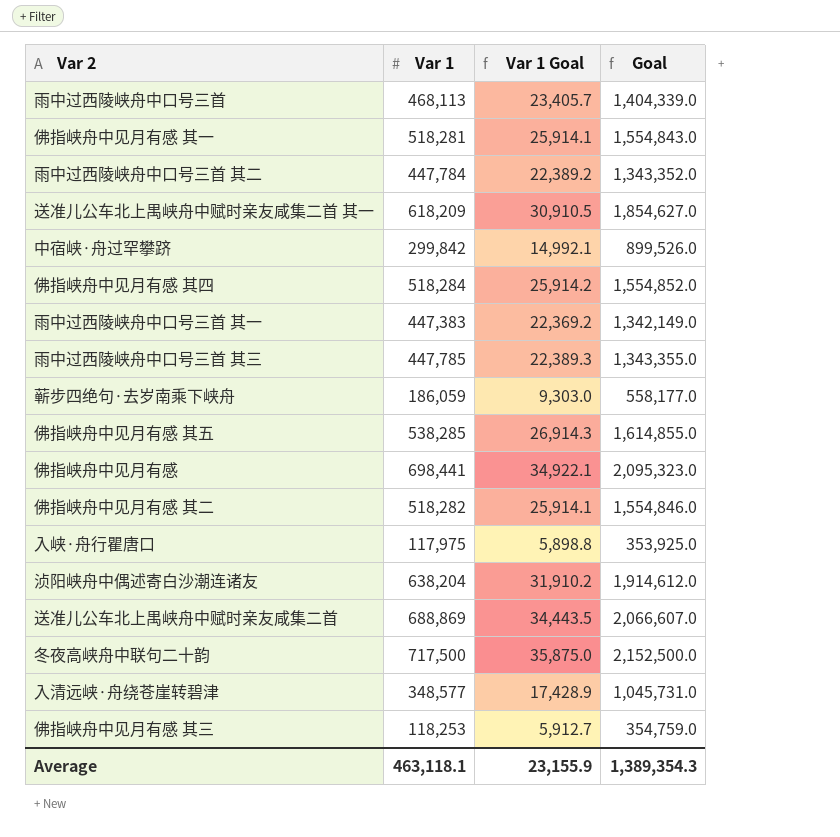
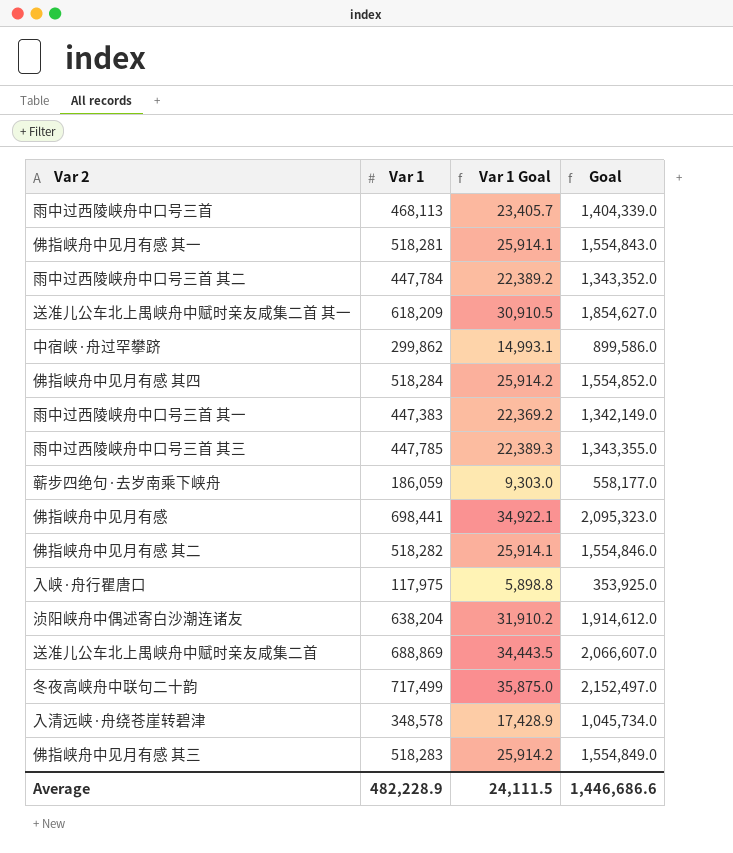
row 佛指峡舟中见月有感 其五: 538,285 | 26,914.3 | 1,614,855.0 -> none
中宿峡·舟过罕攀跻 | Var 1: 299,842 -> 299,862
中宿峡·舟过罕攀跻 | Var 1 Goal: 14,992.1 -> 14,993.1
中宿峡·舟过罕攀跻 | Goal: 899,526.0 -> 899,586.0
冬夜高峡舟中联句二十韵 | Var 1: 717,500 -> 717,499
冬夜高峡舟中联句二十韵 | Goal: 2,152,500.0 -> 2,152,497.0
入清远峡·舟绕苍崖转碧津 | Var 1: 348,577 -> 348,578
入清远峡·舟绕苍崖转碧津 | Goal: 1,045,731.0 -> 1,045,734.0
佛指峡舟中见月有感 其三 | Var 1: 118,253 -> 518,283
佛指峡舟中见月有感 其三 | Var 1 Goal: 5,912.7 -> 25,914.2
佛指峡舟中见月有感 其三 | Goal: 354,759.0 -> 1,554,849.0
Average | Var 1: 463,118.1 -> 482,228.9
Average | Var 1 Goal: 23,155.9 -> 24,111.5
Average | Goal: 1,389,354.3 -> 1,446,686.6

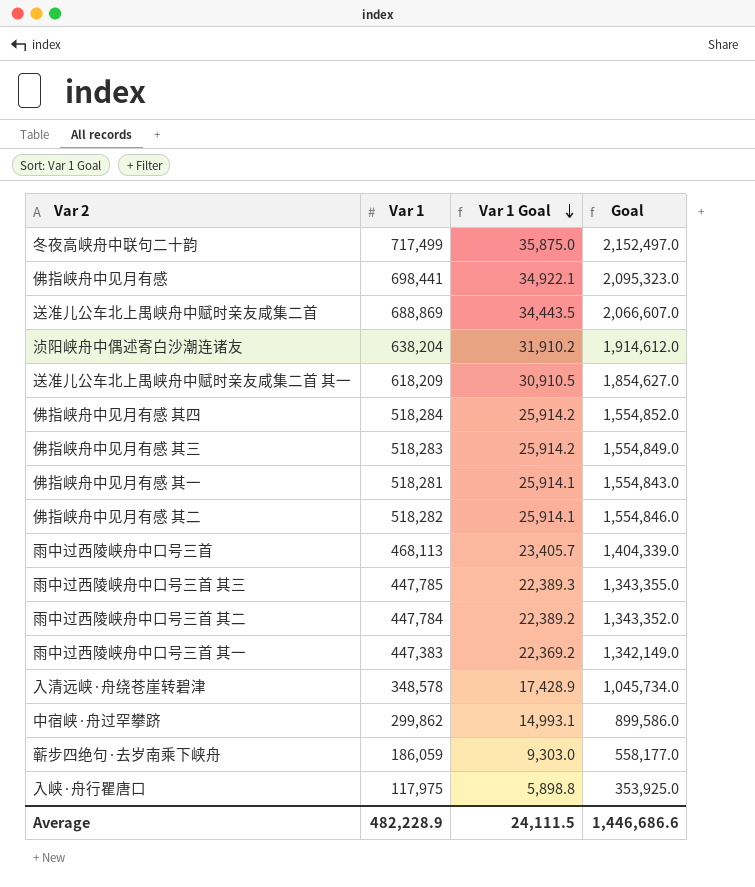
row order: none -> Var 1 Goal descending

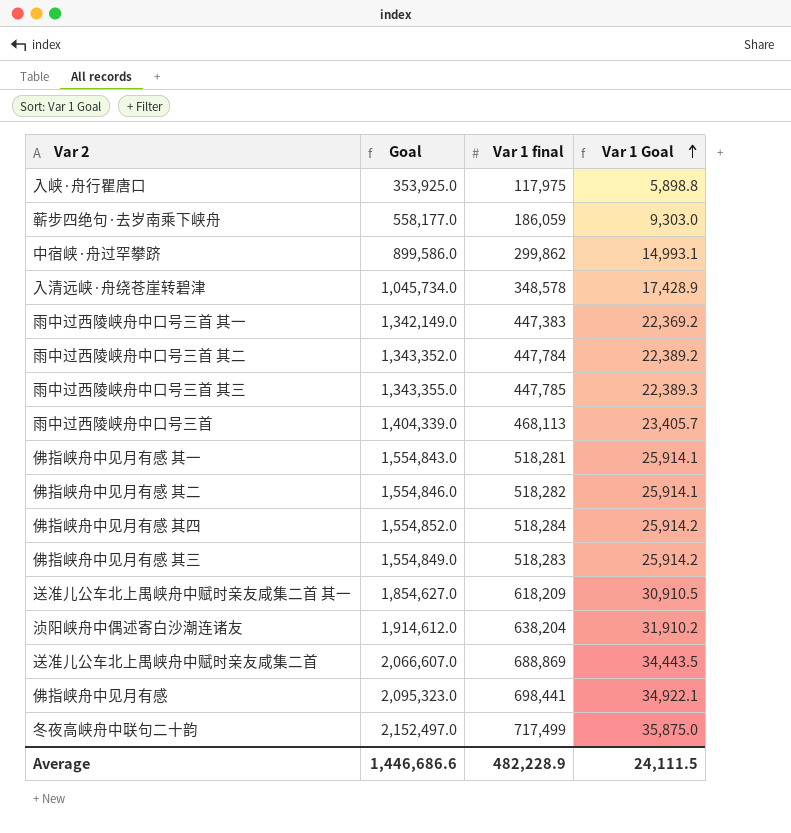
row order: Var 1 Goal descending -> Var 1 Goal ascending
column Goal | position: 4 -> 2
column name: Var 1 -> Var 1 final

